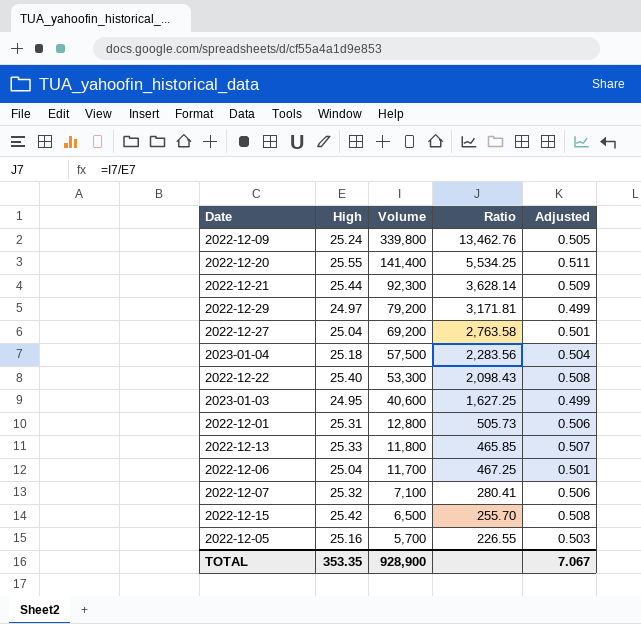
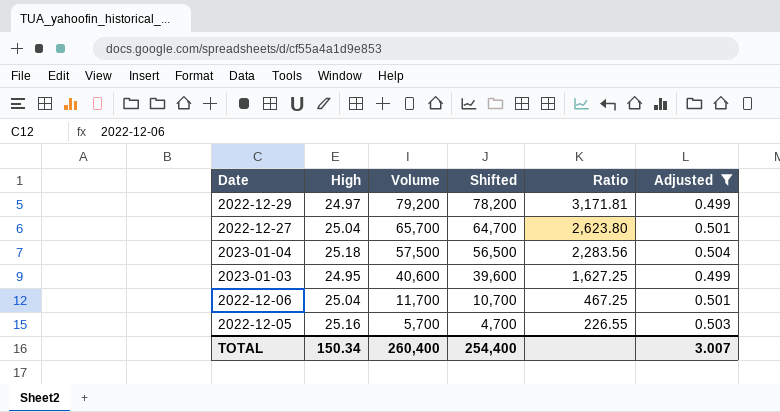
filter: none -> Adjusted <= 0.504
column Shifted | formula: none -> [Volume] - 1000
2022-12-27 | Volume: 69,200 -> 65,700
2022-12-27 | Ratio: 2,763.58 -> 2,623.80
TOTAL | High: 353.35 -> 150.34
TOTAL | Volume: 928,900 -> 260,400
TOTAL | Adjusted: 7.067 -> 3.007

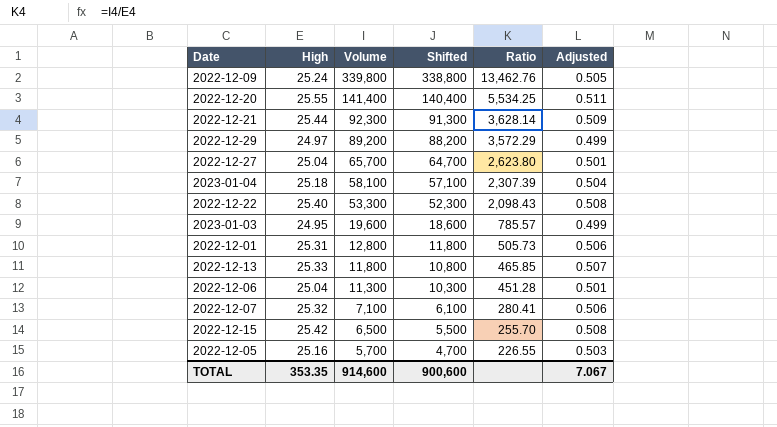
filter: Adjusted <= 0.504 -> none
2022-12-29 | Volume: 79,200 -> 89,200
2022-12-29 | Shifted: 78,200 -> 88,200
2022-12-29 | Ratio: 3,171.81 -> 3,572.29
2023-01-04 | Volume: 57,500 -> 58,100
2023-01-04 | Shifted: 56,500 -> 57,100
2023-01-04 | Ratio: 2,283.56 -> 2,307.39
2023-01-03 | Volume: 40,600 -> 19,600
2023-01-03 | Shifted: 39,600 -> 18,600
2023-01-03 | Ratio: 1,627.25 -> 785.57
2022-12-06 | Volume: 11,700 -> 11,300
2022-12-06 | Shifted: 10,700 -> 10,300
2022-12-06 | Ratio: 467.25 -> 451.28
TOTAL | High: 150.34 -> 353.35
TOTAL | Volume: 260,400 -> 914,600
TOTAL | Shifted: 254,400 -> 900,600
TOTAL | Adjusted: 3.007 -> 7.067

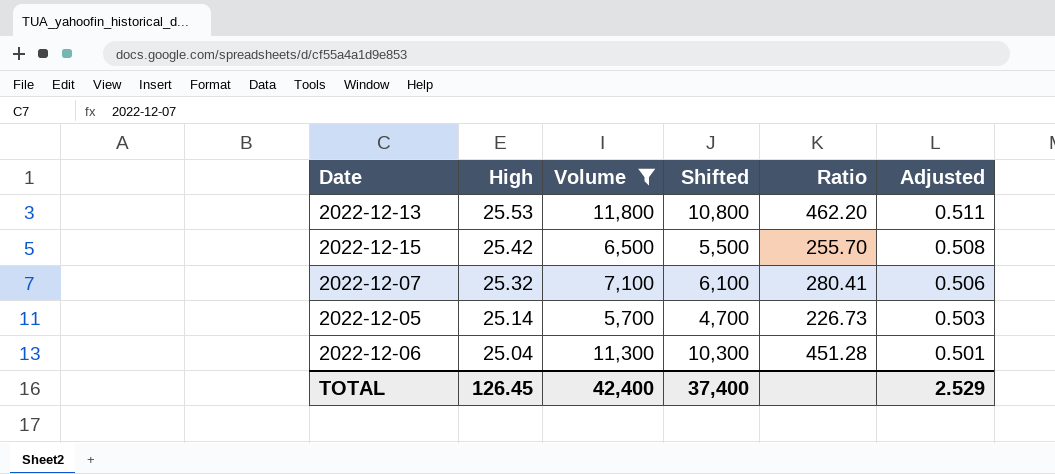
filter: none -> Volume <= 11,800
row order: Volume descending -> High descending
2022-12-13 | High: 25.33 -> 25.53
2022-12-13 | Ratio: 465.85 -> 462.20
2022-12-13 | Adjusted: 0.507 -> 0.511
2022-12-05 | High: 25.16 -> 25.14
2022-12-05 | Ratio: 226.55 -> 226.73
TOTAL | High: 353.35 -> 126.45
TOTAL | Volume: 914,600 -> 42,400
TOTAL | Shifted: 900,600 -> 37,400
TOTAL | Adjusted: 7.067 -> 2.529

